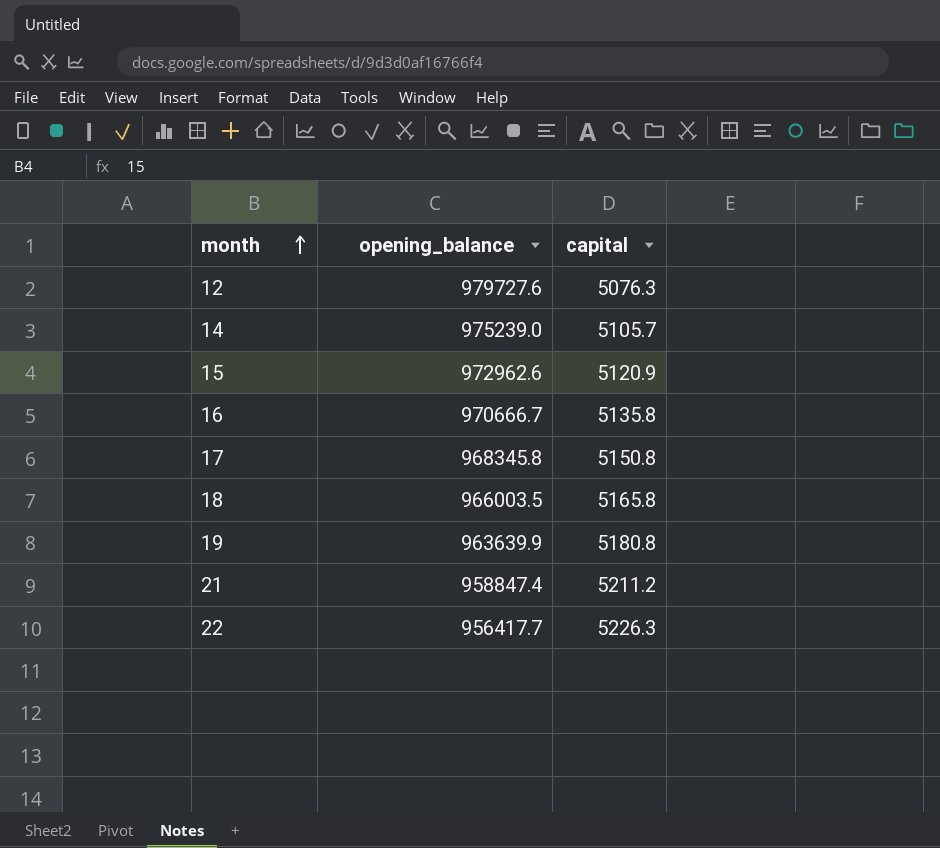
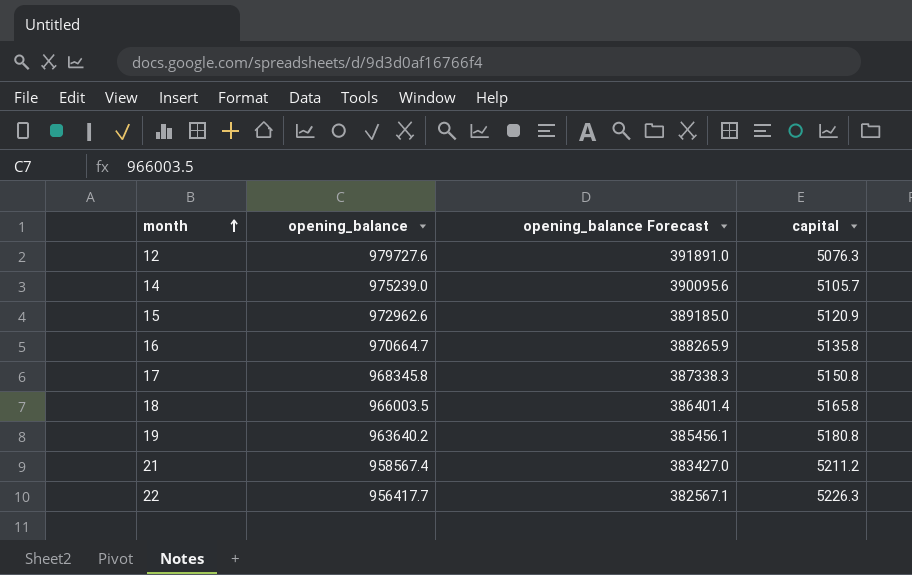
column opening_balance Forecast | formula: none -> [opening_balance] * 0.4
16 | opening_balance: 970666.7 -> 970664.7
19 | opening_balance: 963639.9 -> 963640.2
21 | opening_balance: 958847.4 -> 958567.4

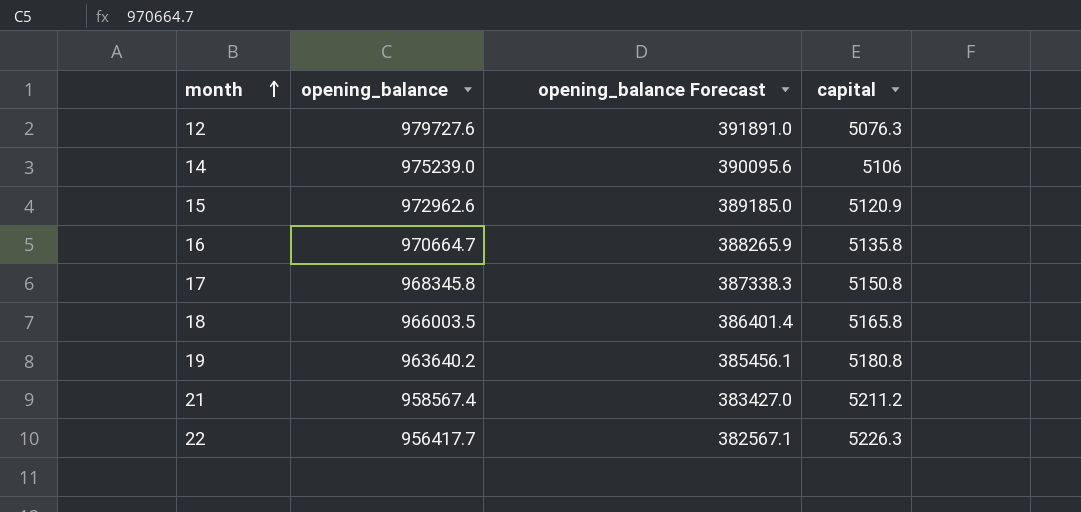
14 | capital: 5105.7 -> 5106

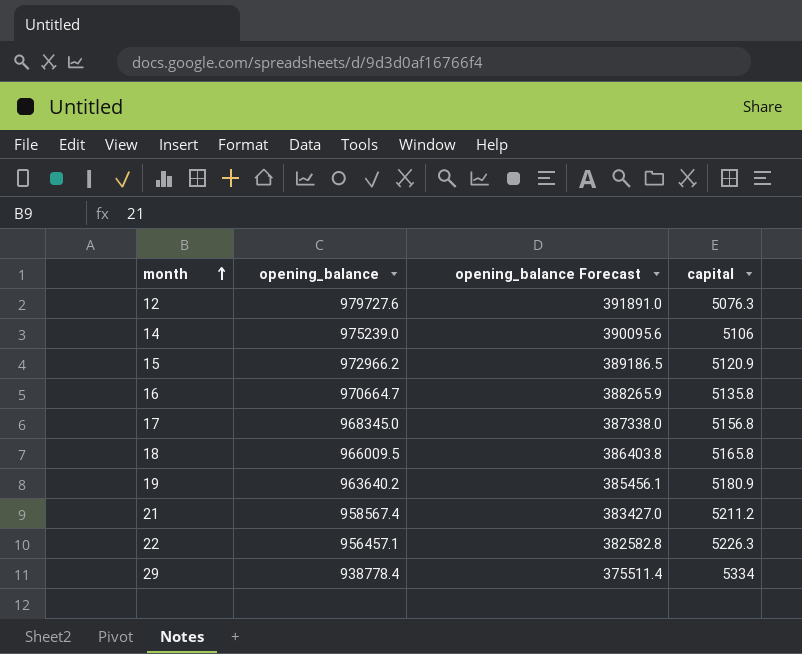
15 | opening_balance: 972962.6 -> 972966.2
15 | opening_balance Forecast: 389185.0 -> 389186.5
17 | opening_balance: 968345.8 -> 968345.0
17 | opening_balance Forecast: 387338.3 -> 387338.0
17 | capital: 5150.8 -> 5156.8
18 | opening_balance: 966003.5 -> 966009.5
18 | opening_balance Forecast: 386401.4 -> 386403.8
19 | capital: 5180.8 -> 5180.9
22 | opening_balance: 956417.7 -> 956457.1
22 | opening_balance Forecast: 382567.1 -> 382582.8
row 29: none -> 938778.4 | 375511.4 | 5334

